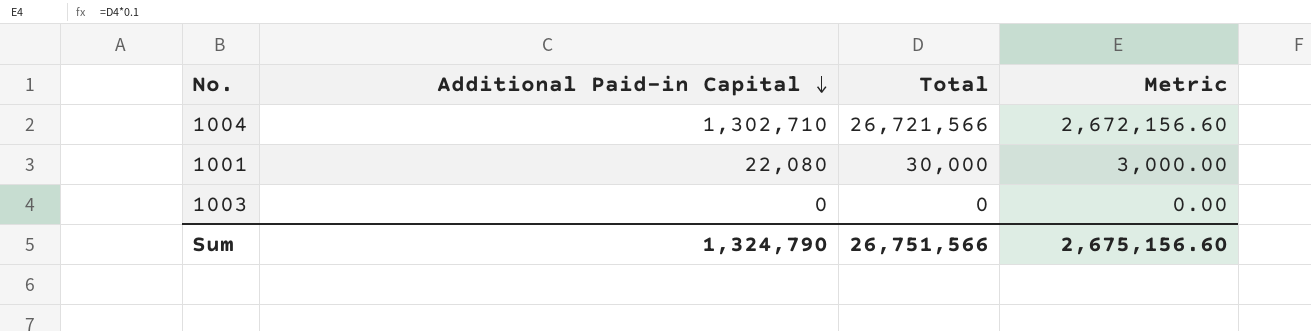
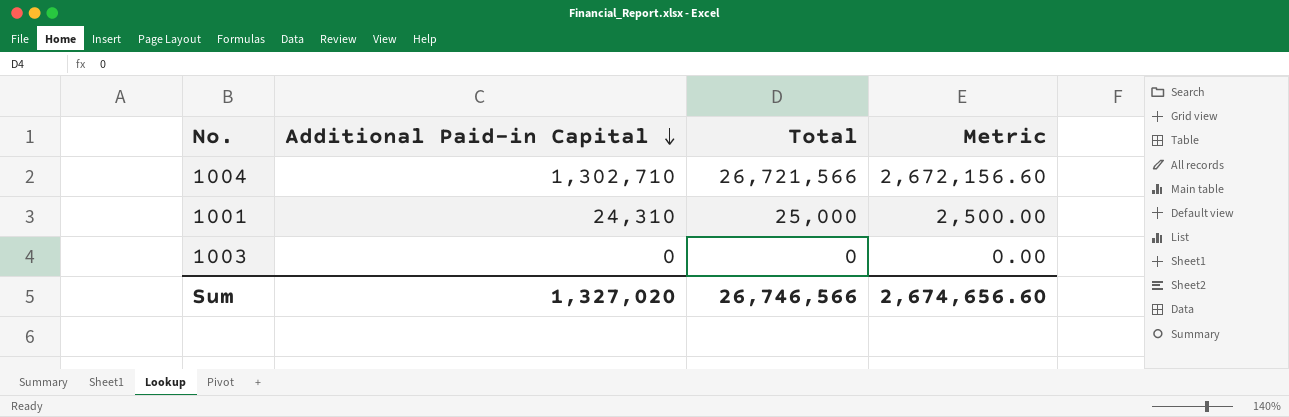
1001 | Additional Paid-in Capital: 22,080 -> 24,310
1001 | Total: 30,000 -> 25,000
1001 | Metric: 3,000.00 -> 2,500.00
Sum | Additional Paid-in Capital: 1,324,790 -> 1,327,020
Sum | Total: 26,751,566 -> 26,746,566
Sum | Metric: 2,675,156.60 -> 2,674,656.60

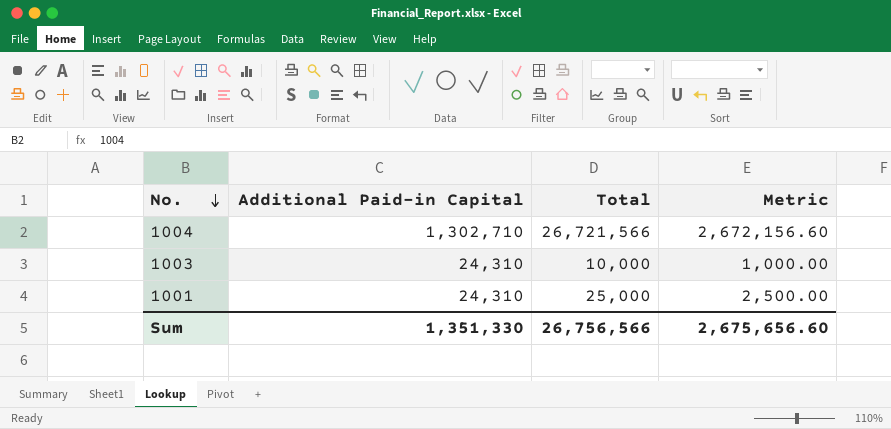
row order: Additional Paid-in Capital descending -> No. descending
1003 | Additional Paid-in Capital: 0 -> 24,310
1003 | Total: 0 -> 10,000
1003 | Metric: 0.00 -> 1,000.00
Sum | Additional Paid-in Capital: 1,327,020 -> 1,351,330
Sum | Total: 26,746,566 -> 26,756,566
Sum | Metric: 2,674,656.60 -> 2,675,656.60

